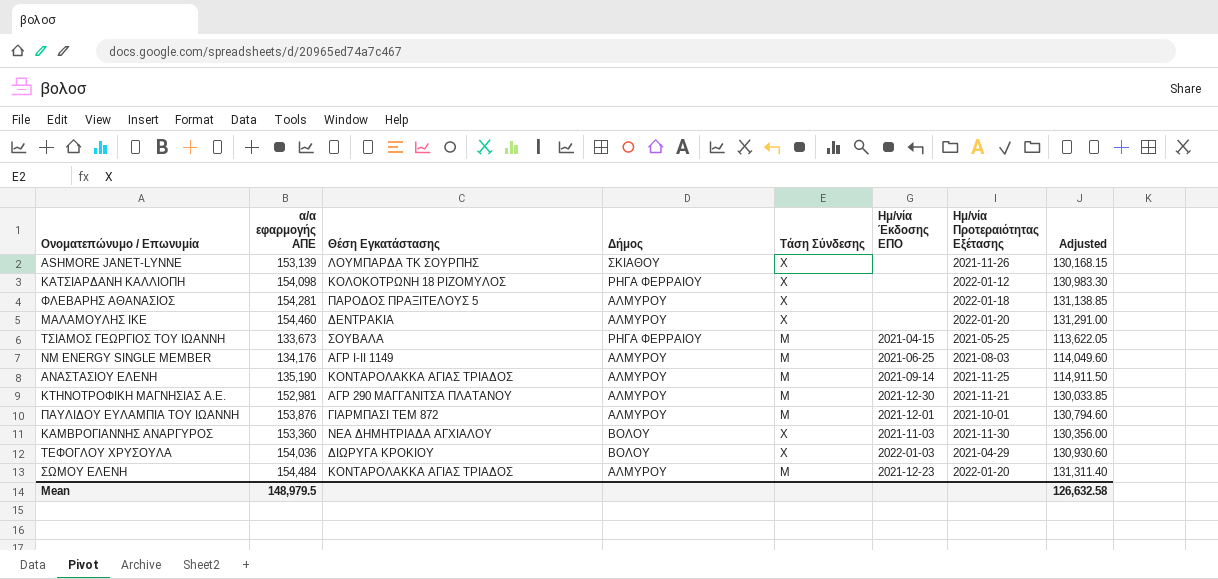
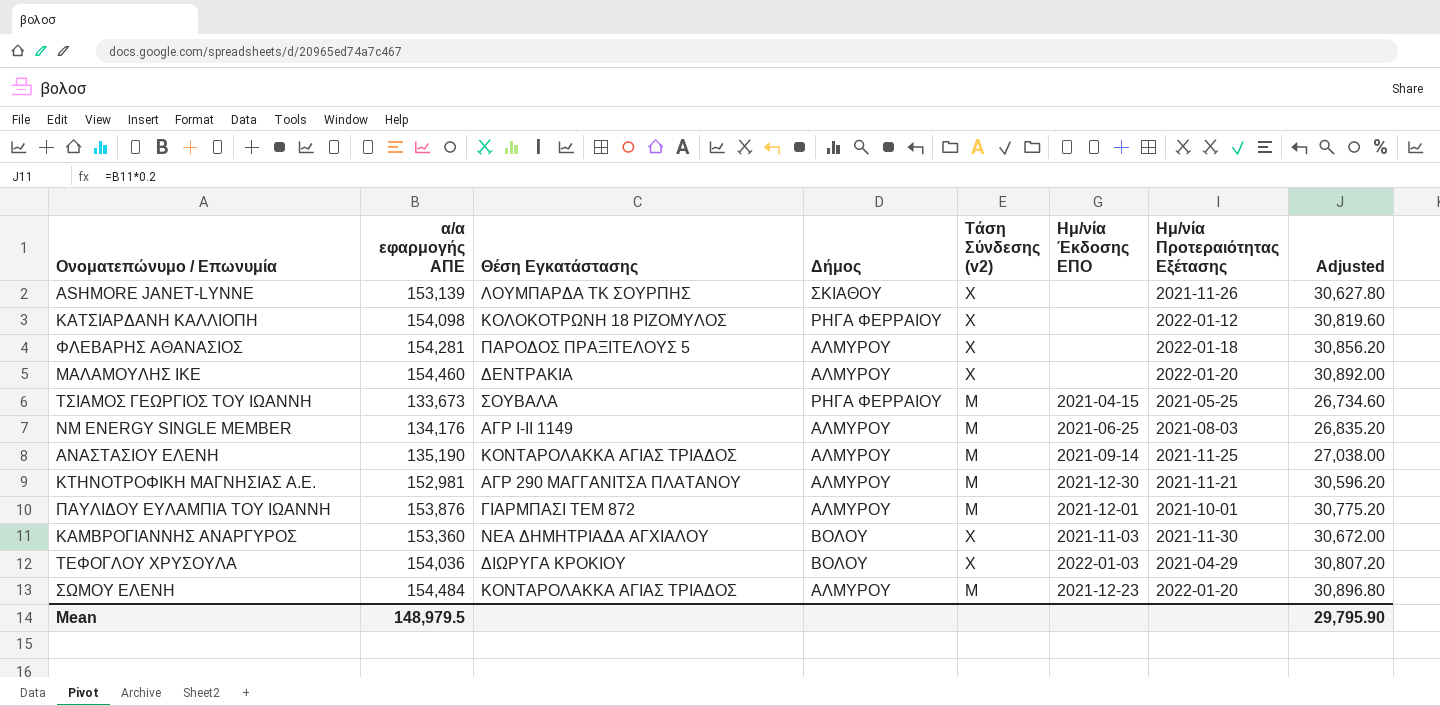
column name: Τάση Σύνδεσης -> Τάση Σύνδεσης (v2)
column Adjusted | formula: [α/α εφαρμογής ΑΠΕ] * 0.85 -> [α/α εφαρμογής ΑΠΕ] * 0.2
Mean | Adjusted: 126,632.58 -> 29,795.90

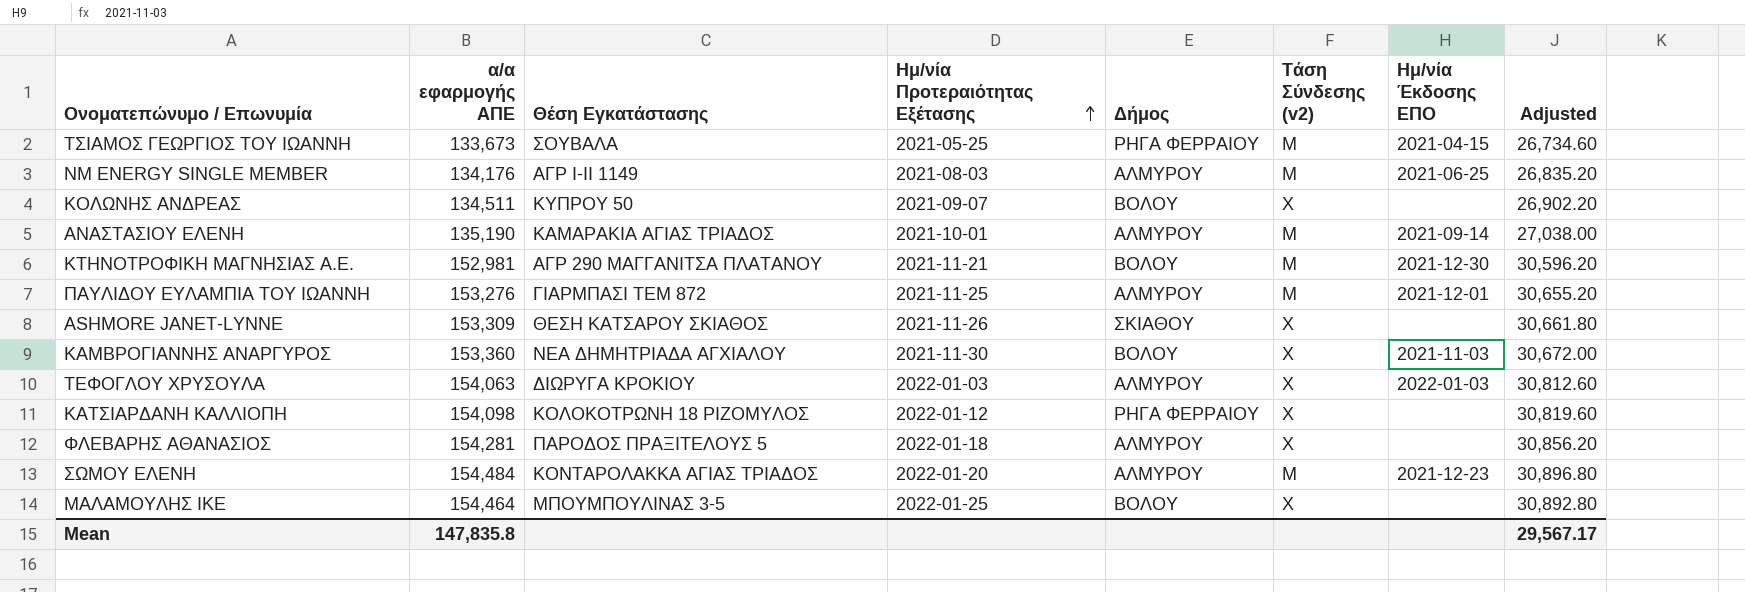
row order: none -> Ημ/νία Προτεραιότητας Εξέτασης ascending
column Ημ/νία Προτεραιότητας Εξέτασης | position: 7 -> 4
row ΚΟΛΩΝΗΣ ΑΝΔΡΕΑΣ: none -> 134,511 | ΚΥΠΡΟΥ 50 | 2021-09-07 | ΒΟΛΟΥ | Χ | none | 26,902.20
ΑΝΑΣΤΑΣΙΟΥ ΕΛΕΝΗ | Θέση Εγκατάστασης: ΚΟΝΤΑΡΟΛΑΚΚΑ ΑΓΙΑΣ ΤΡΙΑΔΟΣ -> ΚΑΜΑΡΑΚΙΑ ΑΓΙΑΣ ΤΡΙΑΔΟΣ
ΑΝΑΣΤΑΣΙΟΥ ΕΛΕΝΗ | Ημ/νία Προτεραιότητας Εξέτασης: 2021-11-25 -> 2021-10-01
ΚΤΗΝΟΤΡΟΦΙΚΗ ΜΑΓΝΗΣΙΑΣ Α.Ε. | Δήμος: ΑΛΜΥΡΟΥ -> ΒΟΛΟΥ
ΠΑΥΛΙΔΟΥ ΕΥΛΑΜΠΙΑ ΤΟΥ ΙΩΑΝΝΗ | α/α εφαρμογής ΑΠΕ: 153,876 -> 153,276
ΠΑΥΛΙΔΟΥ ΕΥΛΑΜΠΙΑ ΤΟΥ ΙΩΑΝΝΗ | Ημ/νία Προτεραιότητας Εξέτασης: 2021-10-01 -> 2021-11-25
ΠΑΥΛΙΔΟΥ ΕΥΛΑΜΠΙΑ ΤΟΥ ΙΩΑΝΝΗ | Adjusted: 30,775.20 -> 30,655.20
ASHMORE JANET-LYNNE | α/α εφαρμογής ΑΠΕ: 153,139 -> 153,309
ASHMORE JANET-LYNNE | Θέση Εγκατάστασης: ΛΟΥΜΠΑΡΔΑ ΤΚ ΣΟΥΡΠΗΣ -> ΘΕΣΗ ΚΑΤΣΑΡΟΥ ΣΚΙΑΘΟΣ
ASHMORE JANET-LYNNE | Adjusted: 30,627.80 -> 30,661.80
ΤΕΦΟΓΛΟΥ ΧΡΥΣΟΥΛΑ | α/α εφαρμογής ΑΠΕ: 154,036 -> 154,063
ΤΕΦΟΓΛΟΥ ΧΡΥΣΟΥΛΑ | Ημ/νία Προτεραιότητας Εξέτασης: 2021-04-29 -> 2022-01-03
ΤΕΦΟΓΛΟΥ ΧΡΥΣΟΥΛΑ | Δήμος: ΒΟΛΟΥ -> ΑΛΜΥΡΟΥ
ΤΕΦΟΓΛΟΥ ΧΡΥΣΟΥΛΑ | Adjusted: 30,807.20 -> 30,812.60
ΜΑΛΑΜΟΥΛΗΣ ΙΚΕ | α/α εφαρμογής ΑΠΕ: 154,460 -> 154,464
ΜΑΛΑΜΟΥΛΗΣ ΙΚΕ | Θέση Εγκατάστασης: ΔΕΝΤΡΑΚΙΑ -> ΜΠΟΥΜΠΟΥΛΙΝΑΣ 3-5
ΜΑΛΑΜΟΥΛΗΣ ΙΚΕ | Ημ/νία Προτεραιότητας Εξέτασης: 2022-01-20 -> 2022-01-25
ΜΑΛΑΜΟΥΛΗΣ ΙΚΕ | Δήμος: ΑΛΜΥΡΟΥ -> ΒΟΛΟΥ
ΜΑΛΑΜΟΥΛΗΣ ΙΚΕ | Adjusted: 30,892.00 -> 30,892.80
Mean | α/α εφαρμογής ΑΠΕ: 148,979.5 -> 147,835.8
Mean | Adjusted: 29,795.90 -> 29,567.17

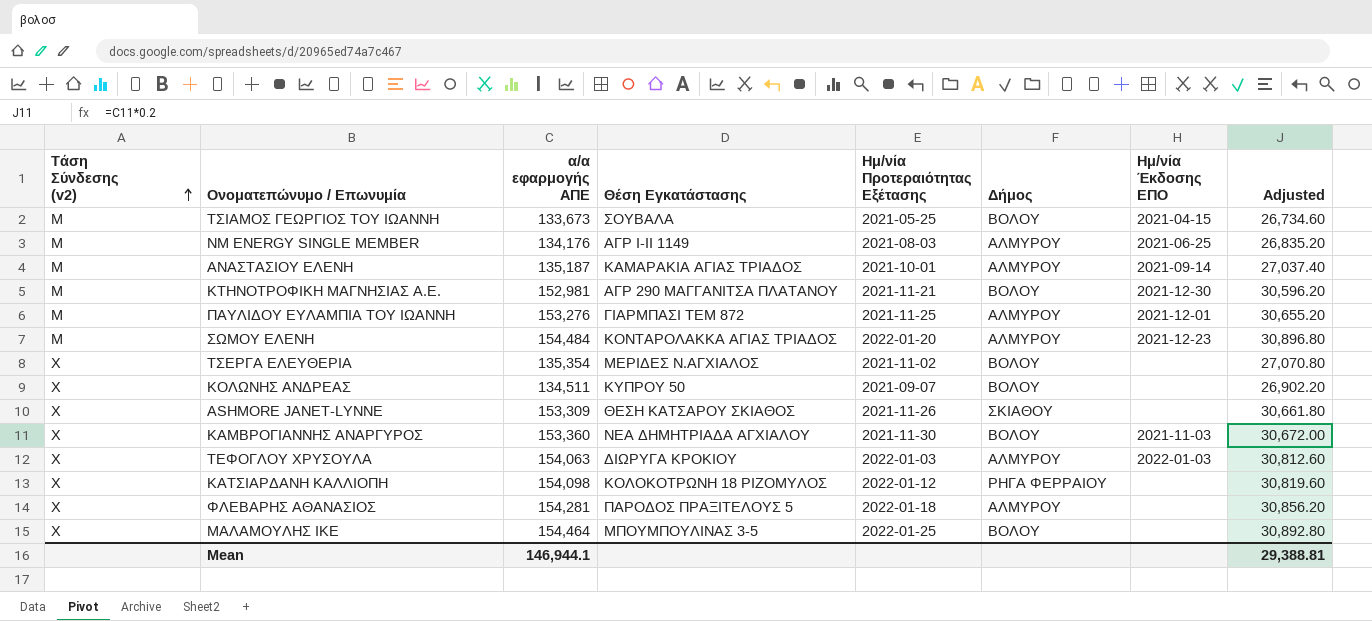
row order: Ημ/νία Προτεραιότητας Εξέτασης ascending -> Τάση Σύνδεσης (v2) ascending
column Τάση Σύνδεσης (v2) | position: 6 -> 1
ΤΣΙΑΜΟΣ ΓΕΩΡΓΙΟΣ ΤΟΥ ΙΩΑΝΝΗ | Δήμος: ΡΗΓΑ ΦΕΡΡΑΙΟΥ -> ΒΟΛΟΥ
ΑΝΑΣΤΑΣΙΟΥ ΕΛΕΝΗ | α/α εφαρμογής ΑΠΕ: 135,190 -> 135,187
ΑΝΑΣΤΑΣΙΟΥ ΕΛΕΝΗ | Adjusted: 27,038.00 -> 27,037.40
row ΤΣΕΡΓΑ ΕΛΕΥΘΕΡΙΑ: none -> Χ | 135,354 | ΜΕΡΙΔΕΣ Ν.ΑΓΧΙΑΛΟΣ | 2021-11-02 | ΒΟΛΟΥ | none | 27,070.80
Mean | α/α εφαρμογής ΑΠΕ: 147,835.8 -> 146,944.1
Mean | Adjusted: 29,567.17 -> 29,388.81

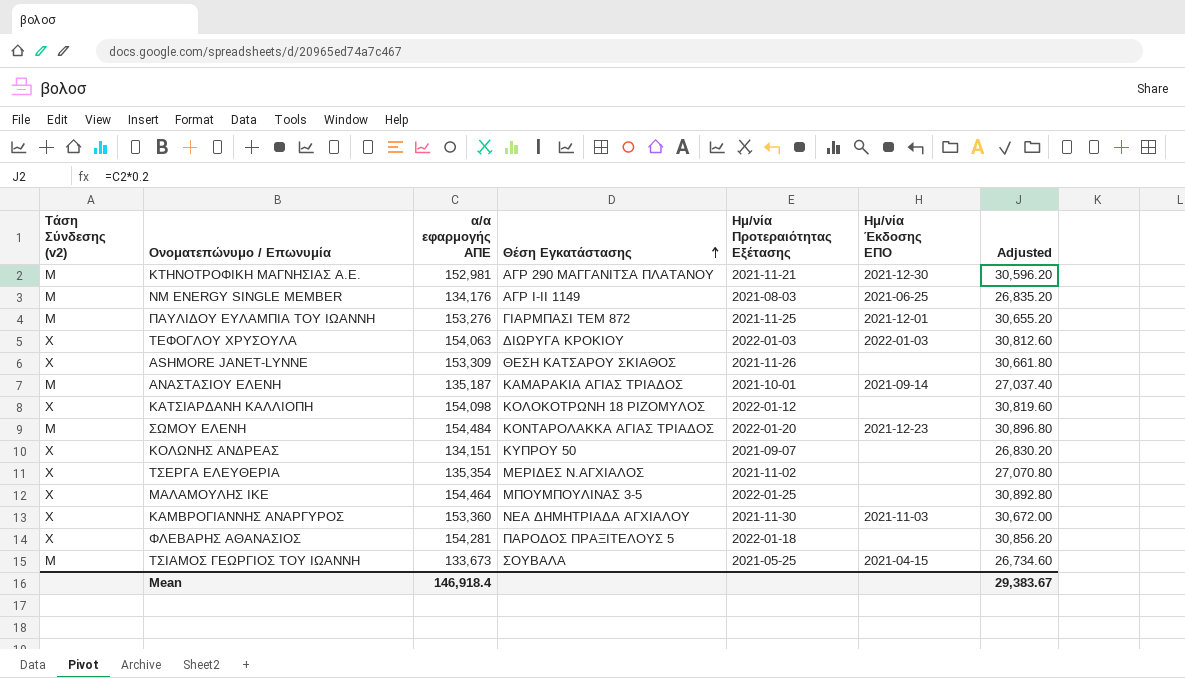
row order: Τάση Σύνδεσης (v2) ascending -> Θέση Εγκατάστασης ascending
column Δήμος | position: 6 -> none
ΚΟΛΩΝΗΣ ΑΝΔΡΕΑΣ | α/α εφαρμογής ΑΠΕ: 134,511 -> 134,151
ΚΟΛΩΝΗΣ ΑΝΔΡΕΑΣ | Adjusted: 26,902.20 -> 26,830.20
Mean | α/α εφαρμογής ΑΠΕ: 146,944.1 -> 146,918.4
Mean | Adjusted: 29,388.81 -> 29,383.67

